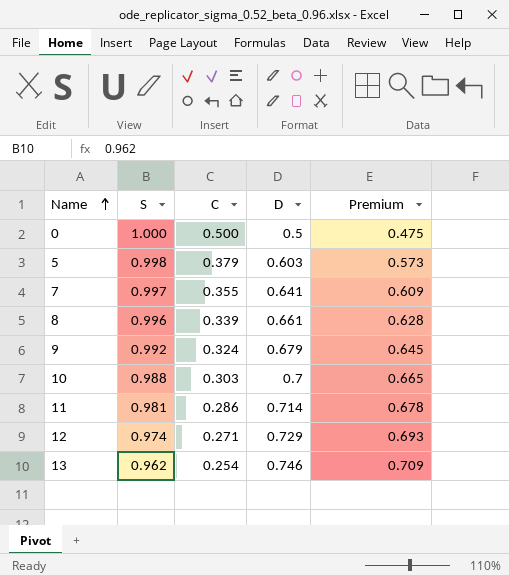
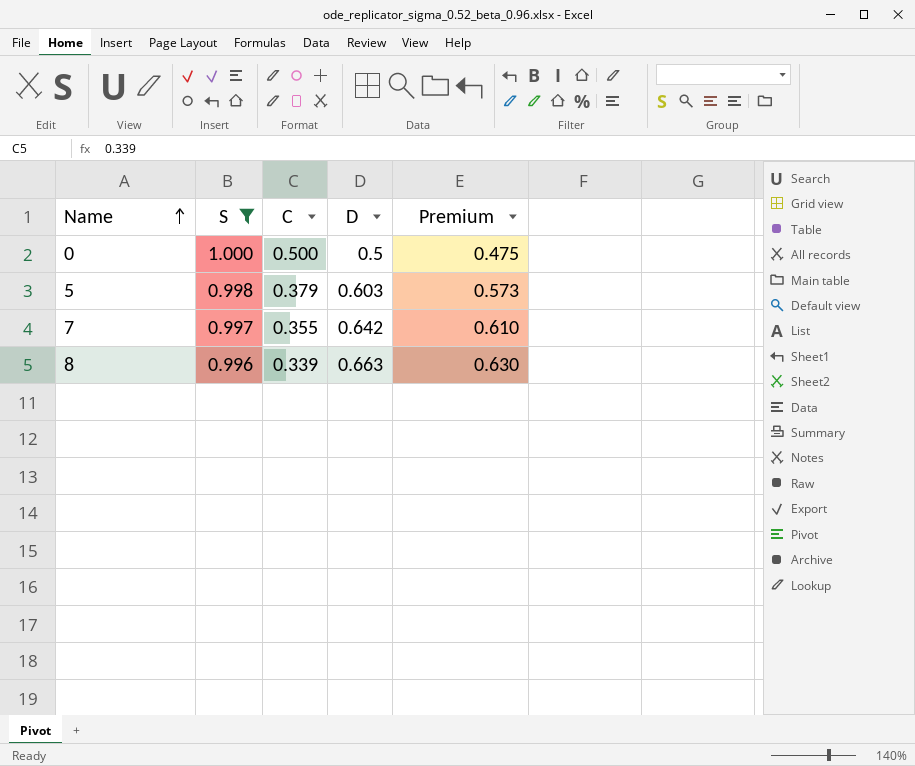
filter: none -> S >= 0.996
7 | D: 0.641 -> 0.642
7 | Premium: 0.609 -> 0.610
8 | D: 0.661 -> 0.663
8 | Premium: 0.628 -> 0.630

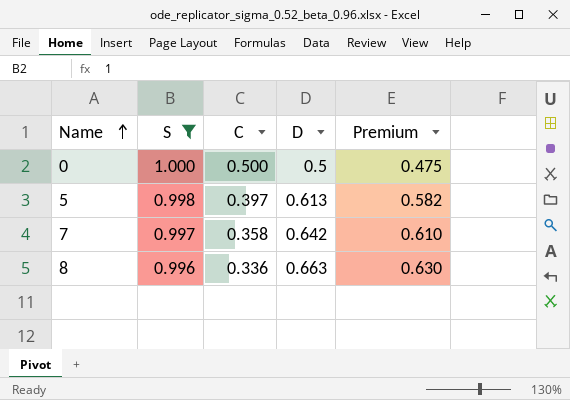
5 | C: 0.379 -> 0.397
5 | D: 0.603 -> 0.613
5 | Premium: 0.573 -> 0.582
7 | C: 0.355 -> 0.358
8 | C: 0.339 -> 0.336

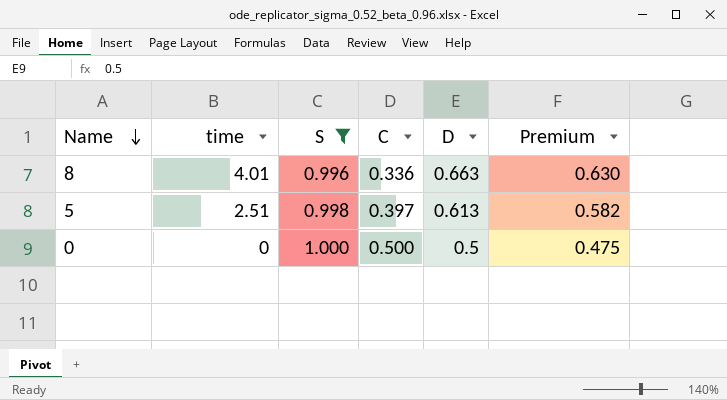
row order: Name ascending -> Name descending
column time | position: none -> 2
row 7: 0.997 | 0.358 | 0.642 | 0.610 -> none

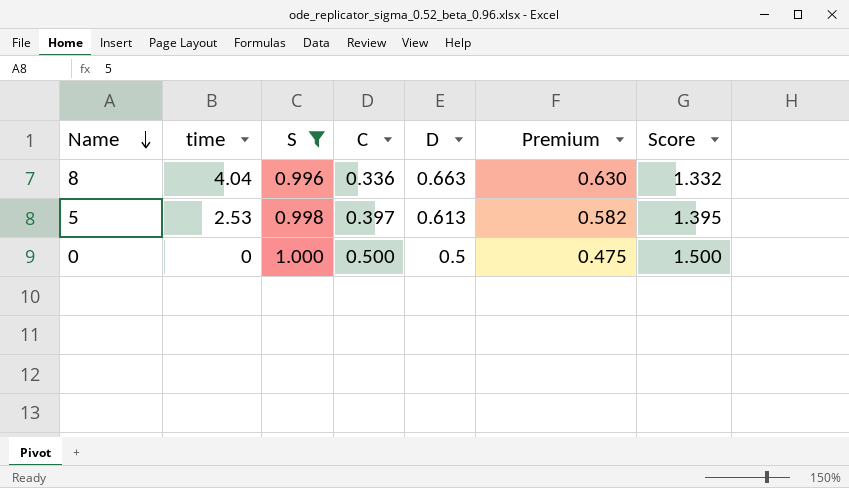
column Score | formula: none -> [S] + [C]
8 | time: 4.01 -> 4.04
5 | time: 2.51 -> 2.53

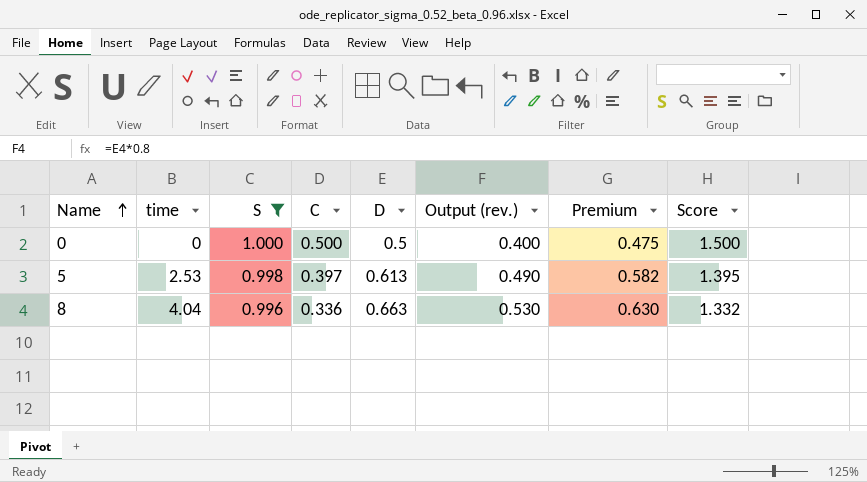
row order: Name descending -> Name ascending
column Output (rev.) | formula: none -> [D] * 0.8

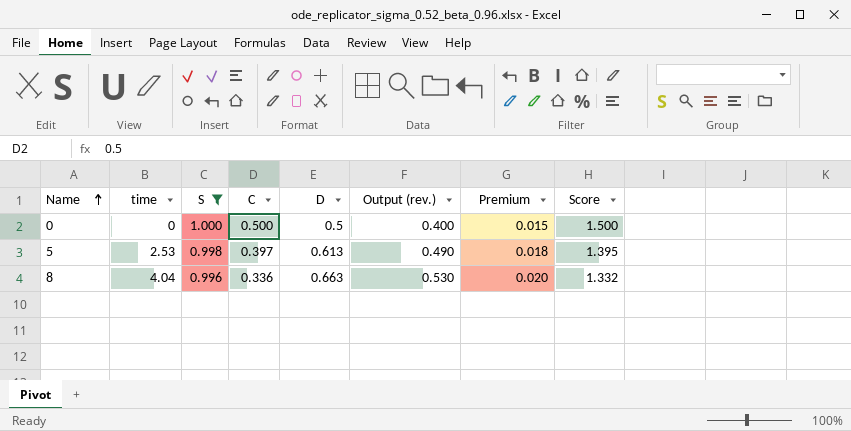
column Premium | formula: [D] * 0.95 -> [D] * 0.03

